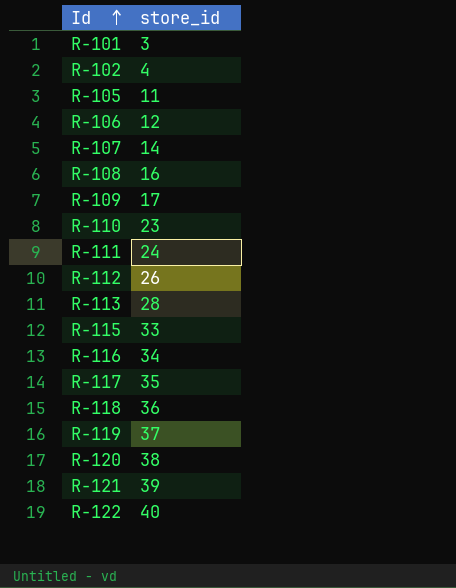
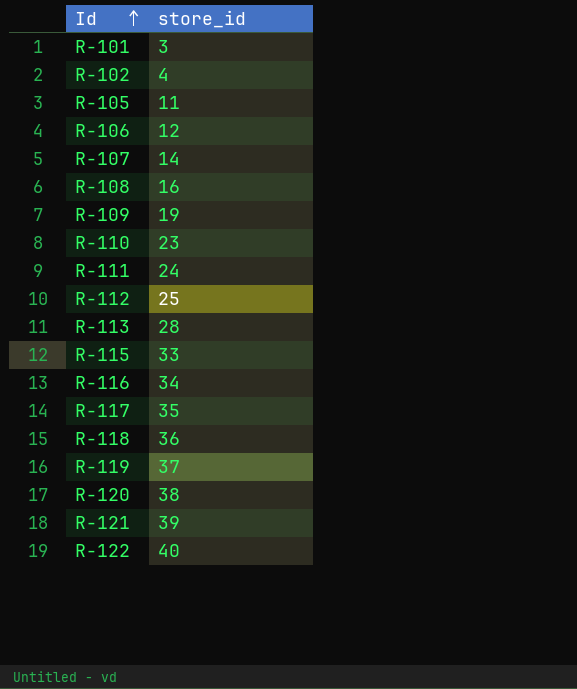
R-109 | store_id: 17 -> 19
R-112 | store_id: 26 -> 25

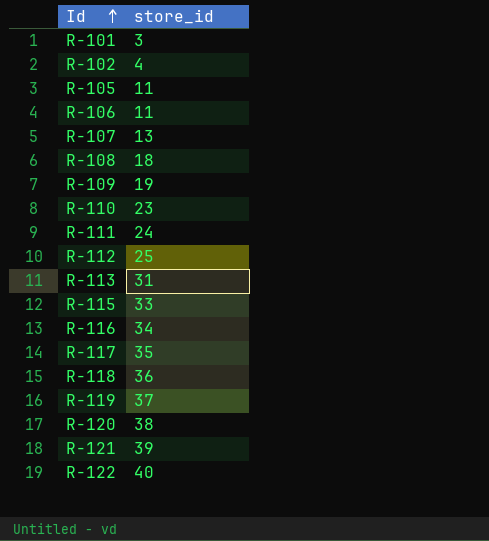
R-106 | store_id: 12 -> 11
R-107 | store_id: 14 -> 13
R-108 | store_id: 16 -> 18
R-113 | store_id: 28 -> 31

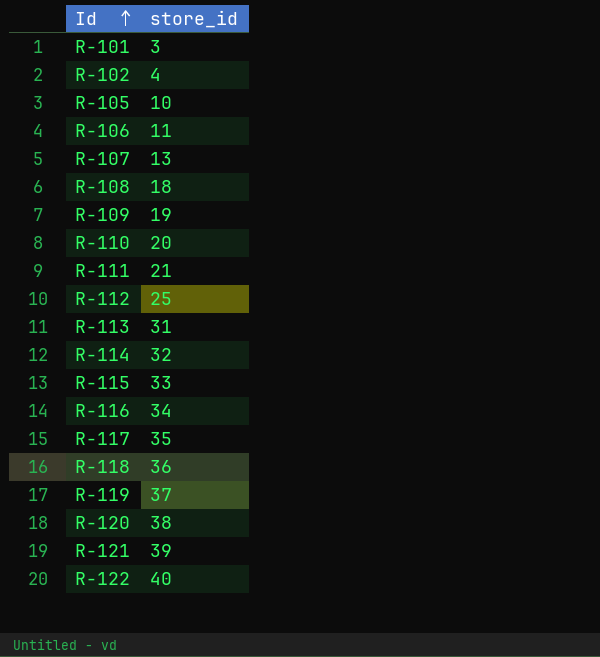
R-105 | store_id: 11 -> 10
R-110 | store_id: 23 -> 20
R-111 | store_id: 24 -> 21
row R-114: none -> 32

